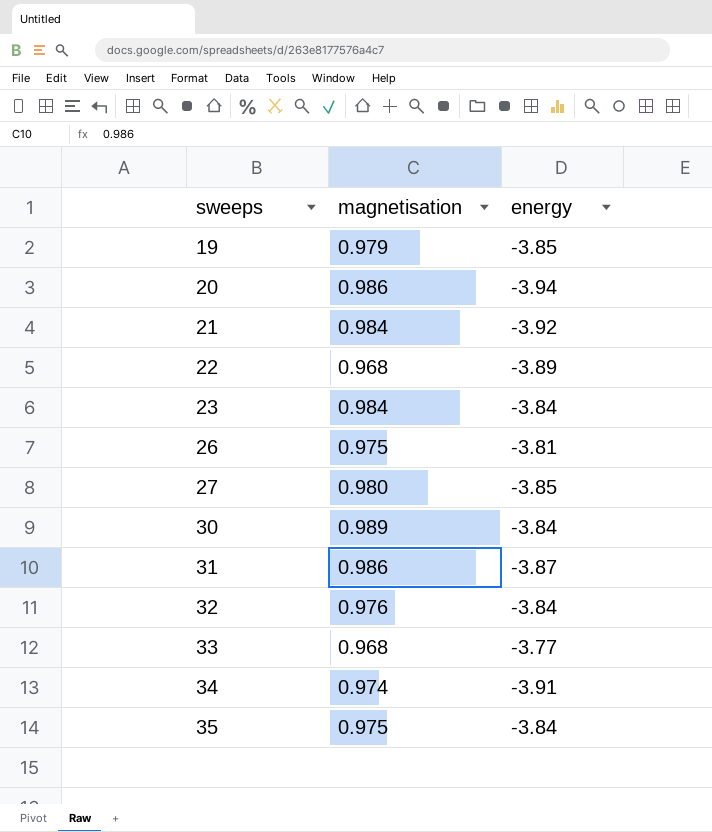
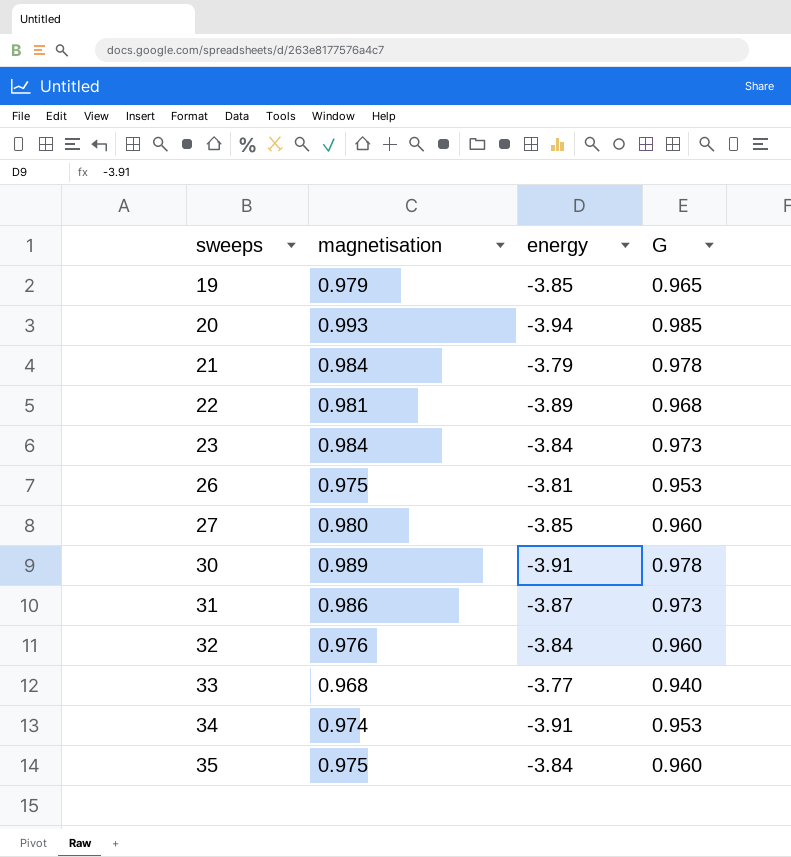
column G | position: none -> 4
20 | magnetisation: 0.986 -> 0.993
21 | energy: -3.92 -> -3.79
22 | magnetisation: 0.968 -> 0.981
30 | energy: -3.84 -> -3.91

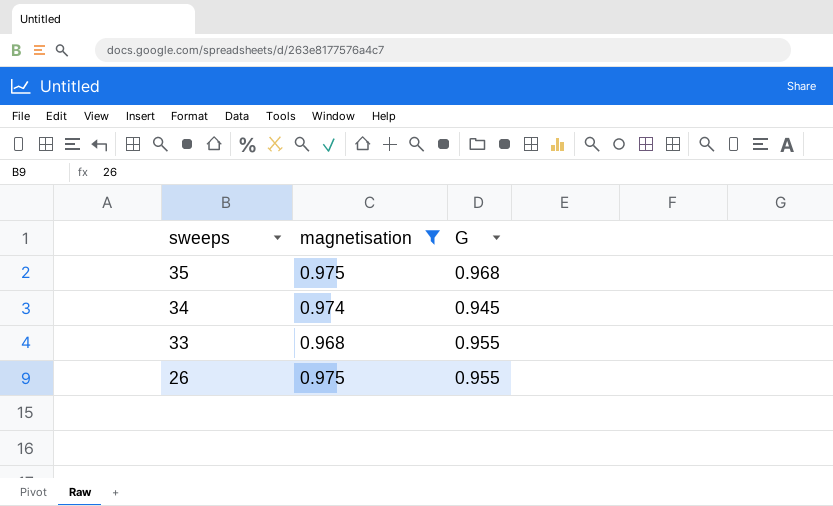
filter: none -> magnetisation <= 0.975
row order: sweeps ascending -> sweeps descending
column energy | position: 3 -> none
35 | G: 0.960 -> 0.968
34 | G: 0.953 -> 0.945
33 | G: 0.940 -> 0.955
26 | G: 0.953 -> 0.955

